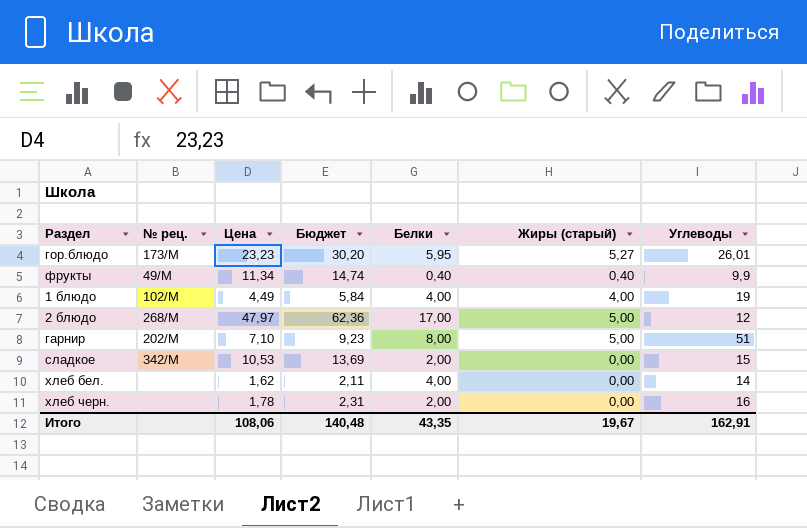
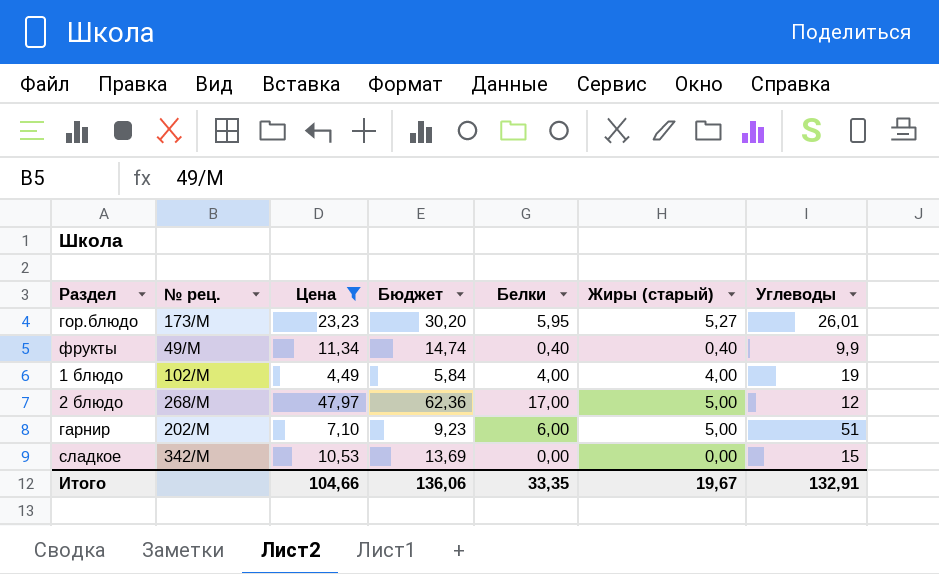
filter: none -> Цена >= 4,49
гарнир | Белки: 8,00 -> 6,00
сладкое | Белки: 2,00 -> 0,00
Итого | Цена: 108,06 -> 104,66
Итого | Бюджет: 140,48 -> 136,06
Итого | Белки: 43,35 -> 33,35
Итого | Углеводы: 162,91 -> 132,91

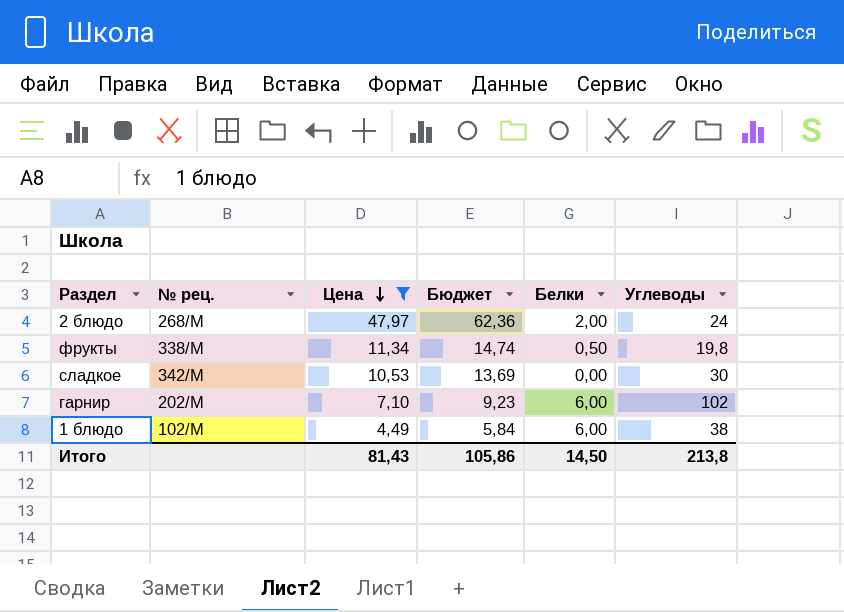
row order: none -> Цена descending
column Жиры (старый) | position: 6 -> none
row гор.блюдо: 173/М | 23,23 | 30,20 | 5,95 | 5,27 | 26,01 -> none
2 блюдо | Белки: 17,00 -> 2,00
2 блюдо | Углеводы: 12 -> 24
фрукты | № рец.: 49/М -> 338/М
фрукты | Белки: 0,40 -> 0,50
фрукты | Углеводы: 9,9 -> 19,8
сладкое | Углеводы: 15 -> 30
гарнир | Углеводы: 51 -> 102
1 блюдо | Белки: 4,00 -> 6,00
1 блюдо | Углеводы: 19 -> 38
Итого | Цена: 104,66 -> 81,43
Итого | Бюджет: 136,06 -> 105,86
Итого | Белки: 33,35 -> 14,50
Итого | Углеводы: 132,91 -> 213,8

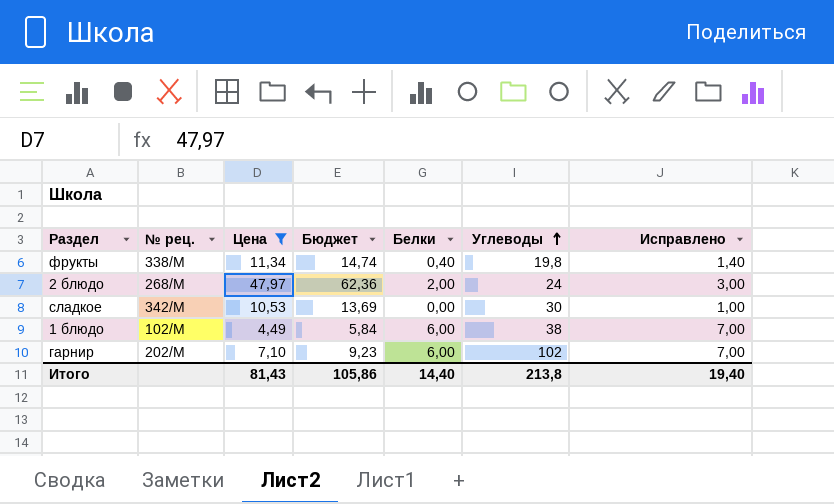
row order: Цена descending -> Углеводы ascending
column Исправлено | formula: none -> [Белки] + 1
фрукты | Белки: 0,50 -> 0,40
Итого | Белки: 14,50 -> 14,40

